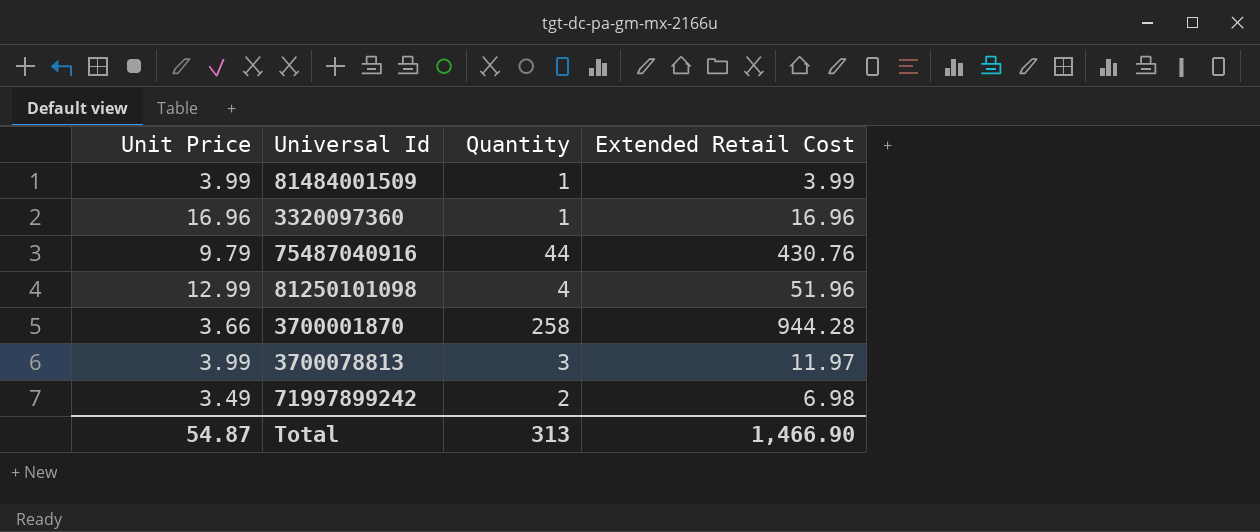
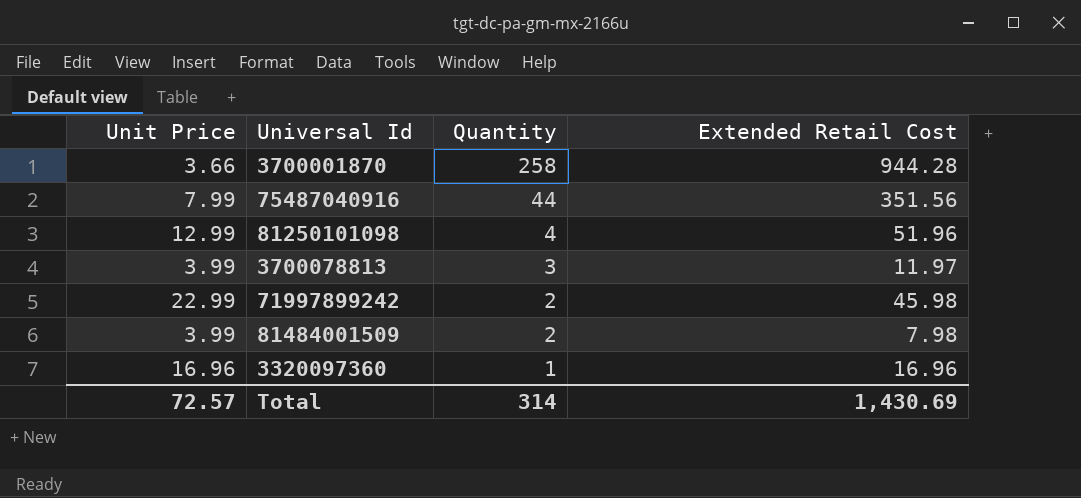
row order: none -> Quantity descending
75487040916 | Unit Price: 9.79 -> 7.99
75487040916 | Extended Retail Cost: 430.76 -> 351.56
71997899242 | Unit Price: 3.49 -> 22.99
71997899242 | Extended Retail Cost: 6.98 -> 45.98
81484001509 | Quantity: 1 -> 2
81484001509 | Extended Retail Cost: 3.99 -> 7.98
Total | Unit Price: 54.87 -> 72.57
Total | Quantity: 313 -> 314
Total | Extended Retail Cost: 1,466.90 -> 1,430.69

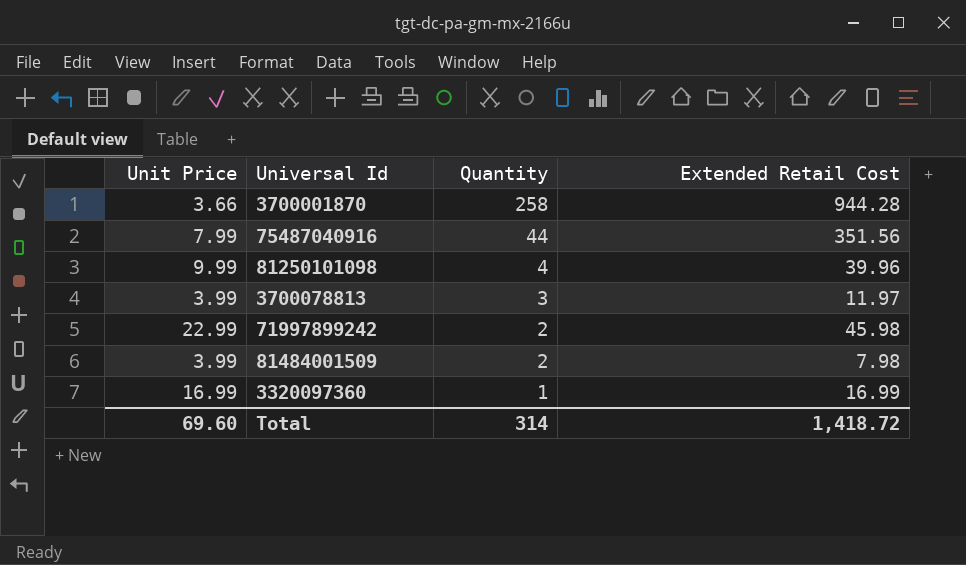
81250101098 | Unit Price: 12.99 -> 9.99
81250101098 | Extended Retail Cost: 51.96 -> 39.96
3320097360 | Unit Price: 16.96 -> 16.99
3320097360 | Extended Retail Cost: 16.96 -> 16.99
Total | Unit Price: 72.57 -> 69.60
Total | Extended Retail Cost: 1,430.69 -> 1,418.72

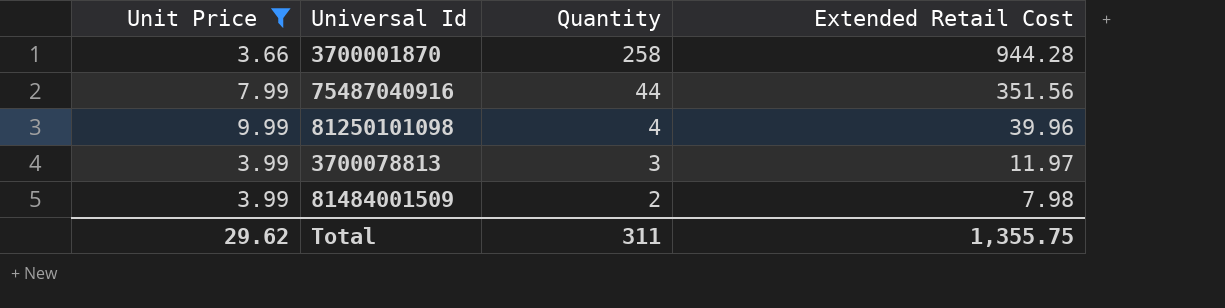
filter: none -> Unit Price <= 9.99
Total | Unit Price: 69.60 -> 29.62
Total | Quantity: 314 -> 311
Total | Extended Retail Cost: 1,418.72 -> 1,355.75

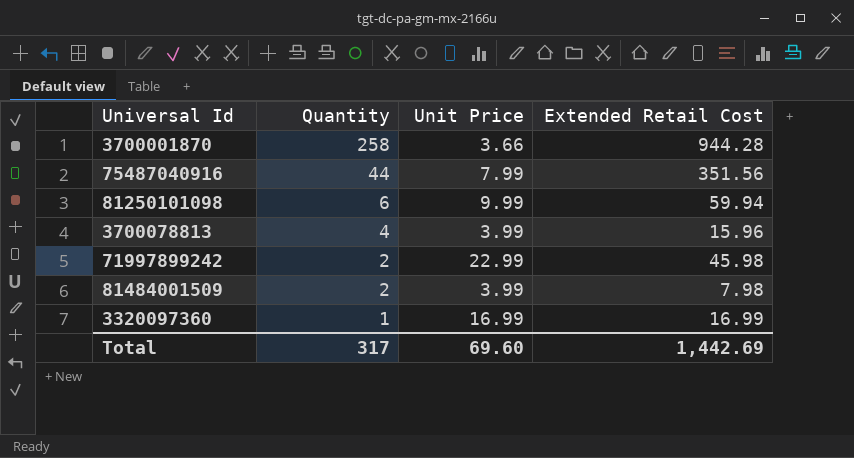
filter: Unit Price <= 9.99 -> none
column Unit Price | position: 1 -> 3
81250101098 | Quantity: 4 -> 6
81250101098 | Extended Retail Cost: 39.96 -> 59.94
3700078813 | Quantity: 3 -> 4
3700078813 | Extended Retail Cost: 11.97 -> 15.96
Total | Quantity: 311 -> 317
Total | Unit Price: 29.62 -> 69.60
Total | Extended Retail Cost: 1,355.75 -> 1,442.69

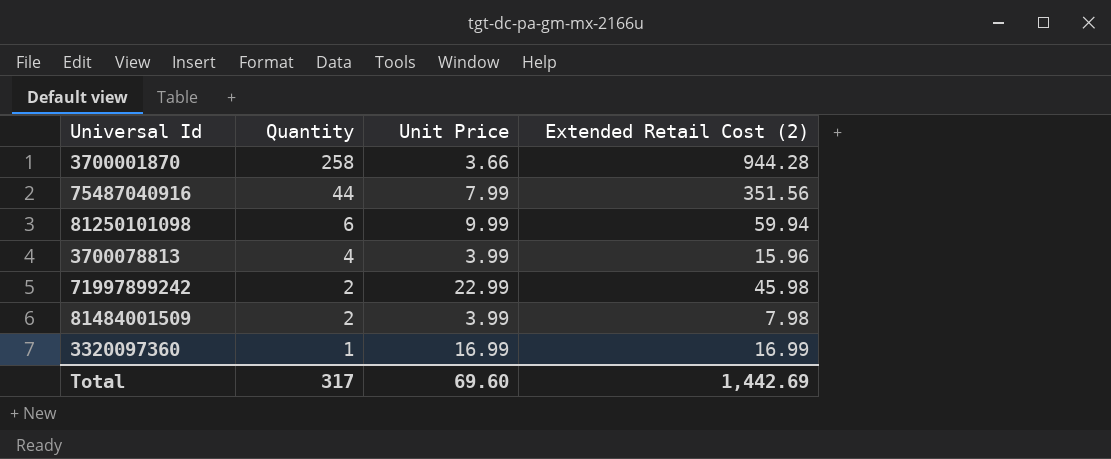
column name: Extended Retail Cost -> Extended Retail Cost (2)

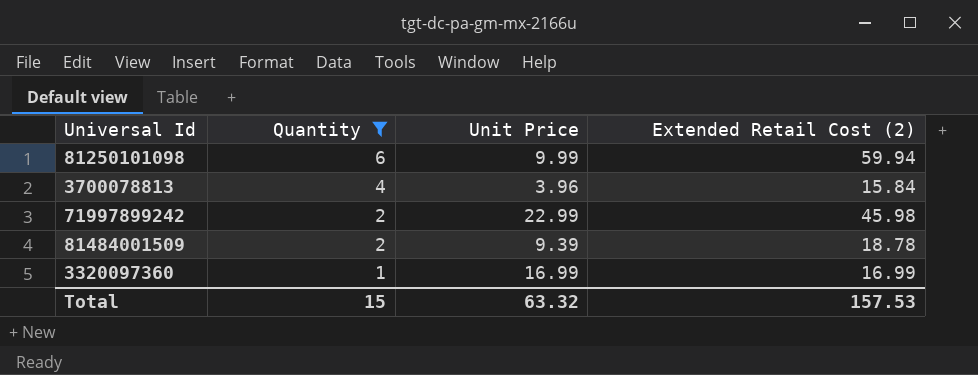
filter: none -> Quantity <= 6
3700078813 | Unit Price: 3.99 -> 3.96
3700078813 | Extended Retail Cost (2): 15.96 -> 15.84
81484001509 | Unit Price: 3.99 -> 9.39
81484001509 | Extended Retail Cost (2): 7.98 -> 18.78
Total | Quantity: 317 -> 15
Total | Unit Price: 69.60 -> 63.32
Total | Extended Retail Cost (2): 1,442.69 -> 157.53

